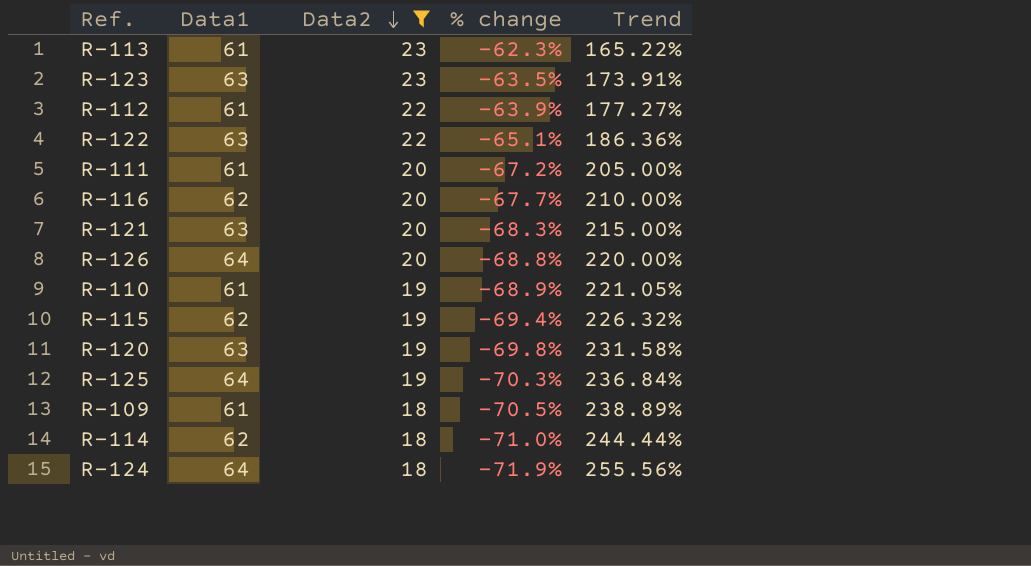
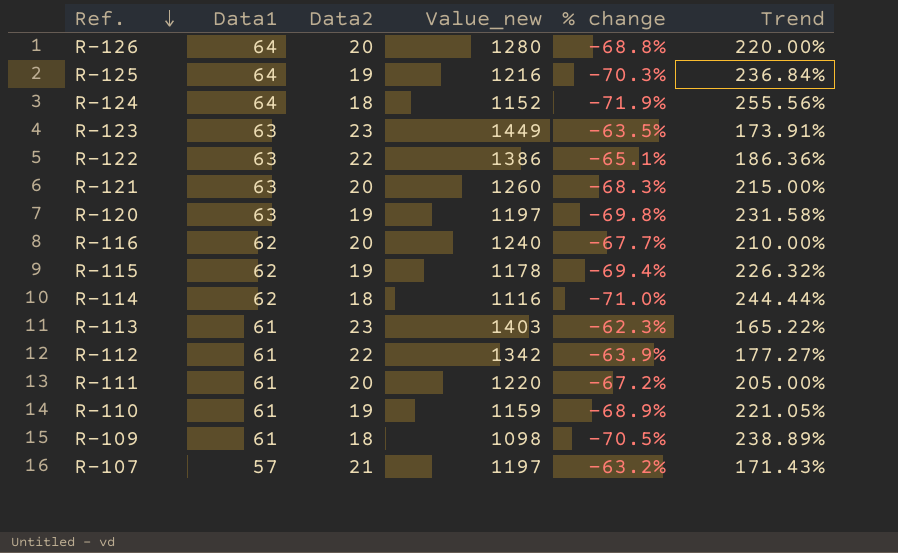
filter: Data2 != 21 -> none
row order: Data2 descending -> Ref. descending
column Value_new | formula: none -> [Data1] * [Data2]

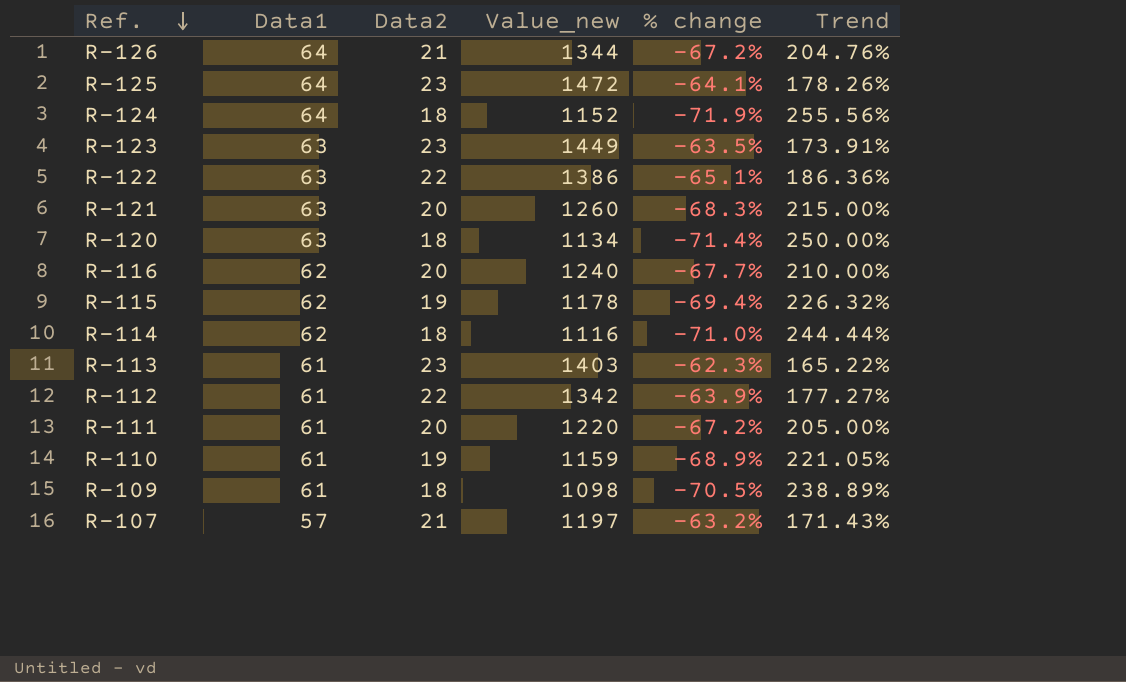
R-126 | Data2: 20 -> 21
R-126 | Value_new: 1280 -> 1344
R-126 | % change: -68.8% -> -67.2%
R-126 | Trend: 220.00% -> 204.76%
R-125 | Data2: 19 -> 23
R-125 | Value_new: 1216 -> 1472
R-125 | % change: -70.3% -> -64.1%
R-125 | Trend: 236.84% -> 178.26%
R-120 | Data2: 19 -> 18
R-120 | Value_new: 1197 -> 1134
R-120 | % change: -69.8% -> -71.4%
R-120 | Trend: 231.58% -> 250.00%

